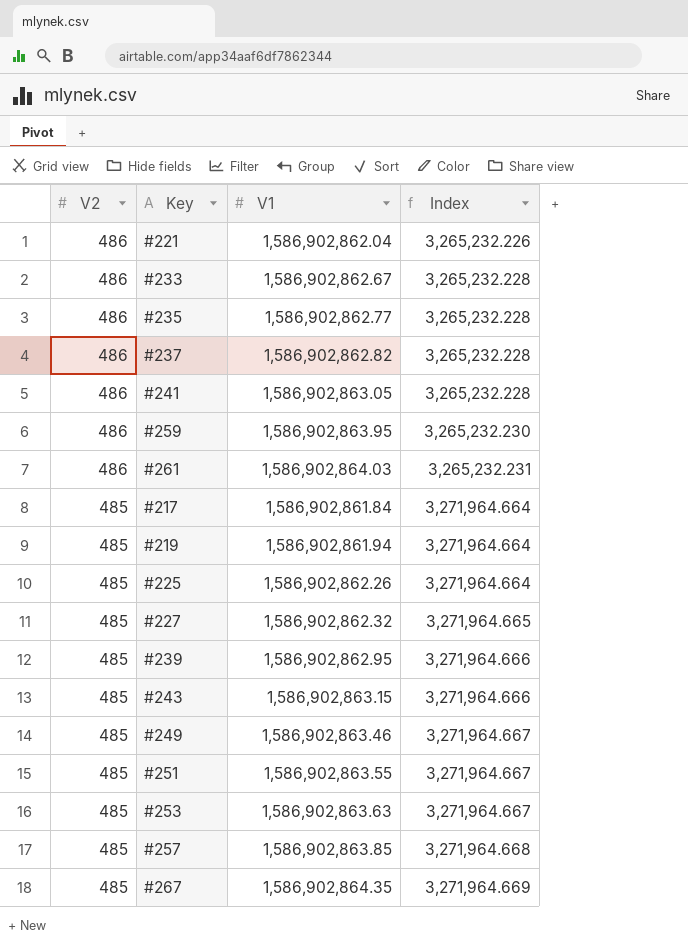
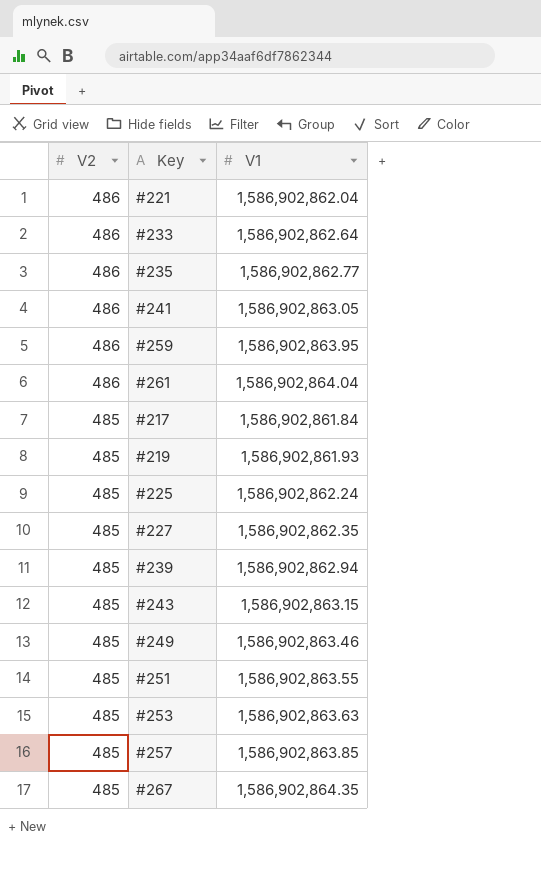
column Index | formula: [V1] / [V2] -> none
row #237: 486 | 1,586,902,862.82 | 3,265,232.228 -> none
#233 | V1: 1,586,902,862.67 -> 1,586,902,862.64
#261 | V1: 1,586,902,864.03 -> 1,586,902,864.04
#219 | V1: 1,586,902,861.94 -> 1,586,902,861.93
#225 | V1: 1,586,902,862.26 -> 1,586,902,862.24
#227 | V1: 1,586,902,862.32 -> 1,586,902,862.35
#239 | V1: 1,586,902,862.95 -> 1,586,902,862.94

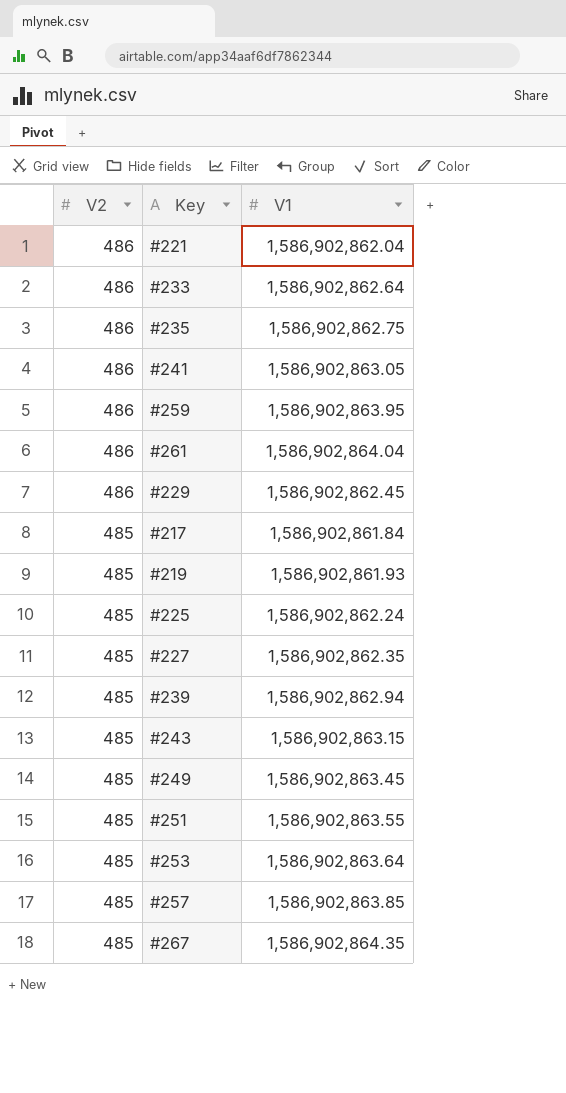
#235 | V1: 1,586,902,862.77 -> 1,586,902,862.75
row #229: none -> 486 | 1,586,902,862.45
#249 | V1: 1,586,902,863.46 -> 1,586,902,863.45
#253 | V1: 1,586,902,863.63 -> 1,586,902,863.64

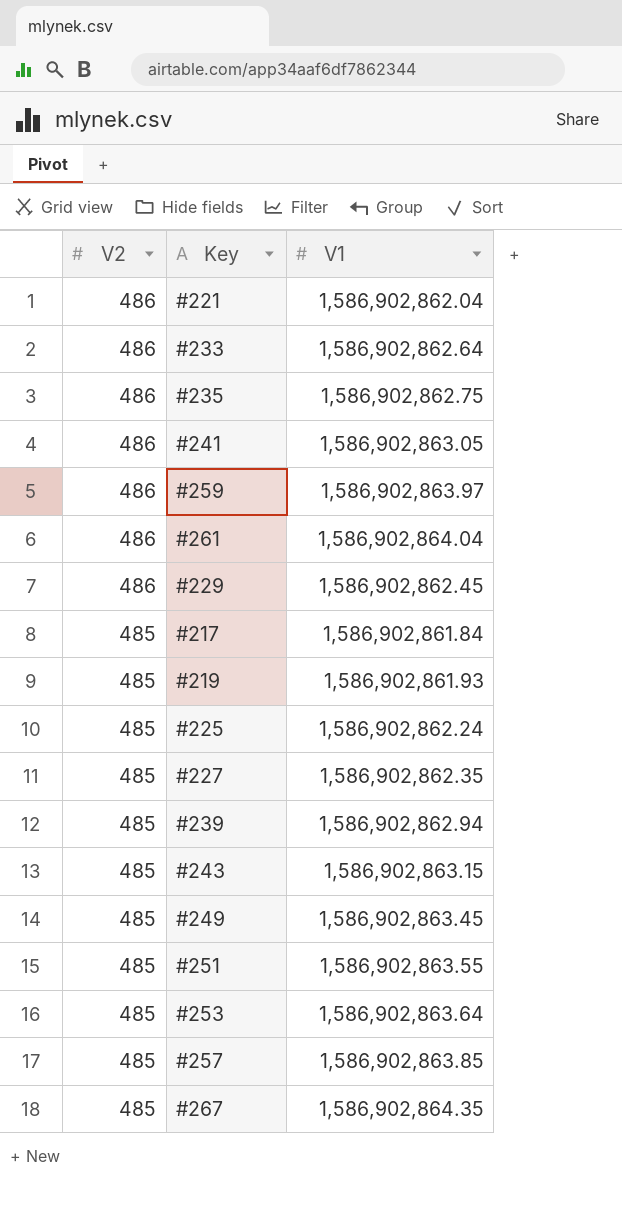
#259 | V1: 1,586,902,863.95 -> 1,586,902,863.97

